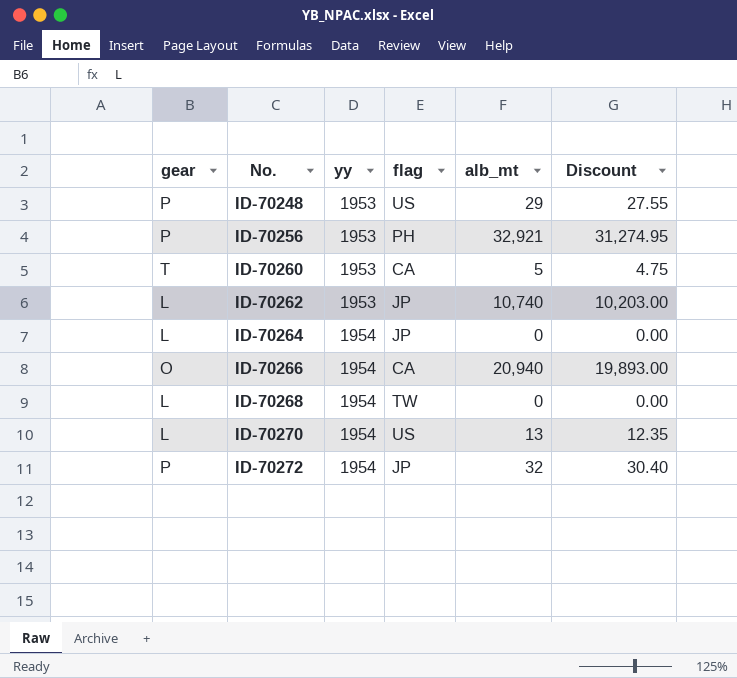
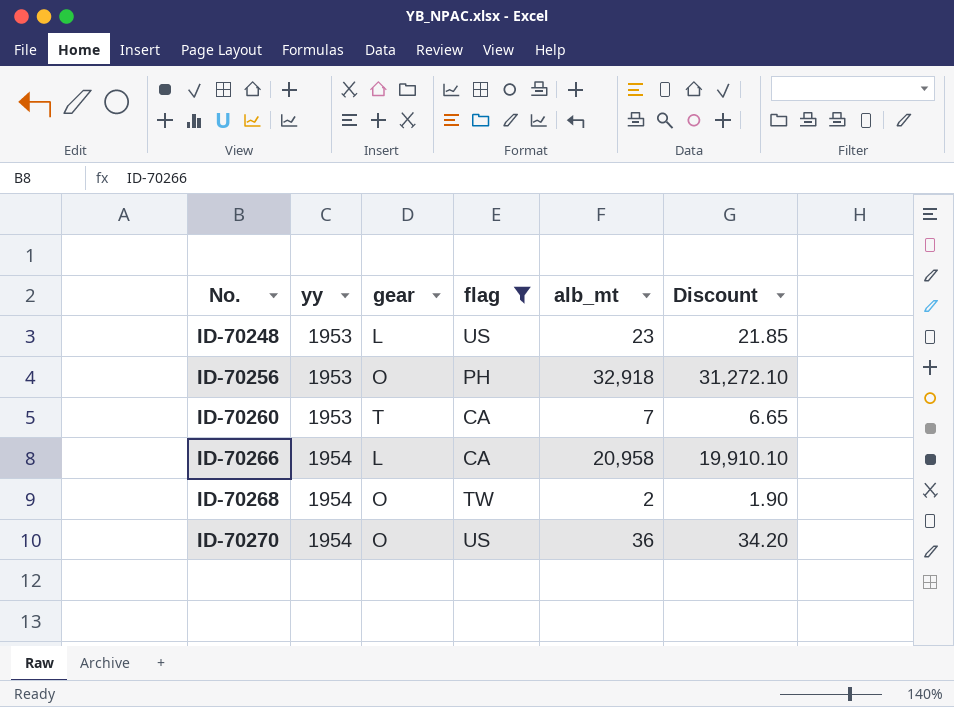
filter: none -> flag != JP
column gear | position: 1 -> 3
ID-70248 | gear: P -> L
ID-70248 | alb_mt: 29 -> 23
ID-70248 | Discount: 27.55 -> 21.85
ID-70256 | gear: P -> O
ID-70256 | alb_mt: 32,921 -> 32,918
ID-70256 | Discount: 31,274.95 -> 31,272.10
ID-70260 | alb_mt: 5 -> 7
ID-70260 | Discount: 4.75 -> 6.65
ID-70266 | gear: O -> L
ID-70266 | alb_mt: 20,940 -> 20,958
ID-70266 | Discount: 19,893.00 -> 19,910.10
ID-70268 | gear: L -> O
ID-70268 | alb_mt: 0 -> 2
ID-70268 | Discount: 0.00 -> 1.90
ID-70270 | gear: L -> O
ID-70270 | alb_mt: 13 -> 36
ID-70270 | Discount: 12.35 -> 34.20

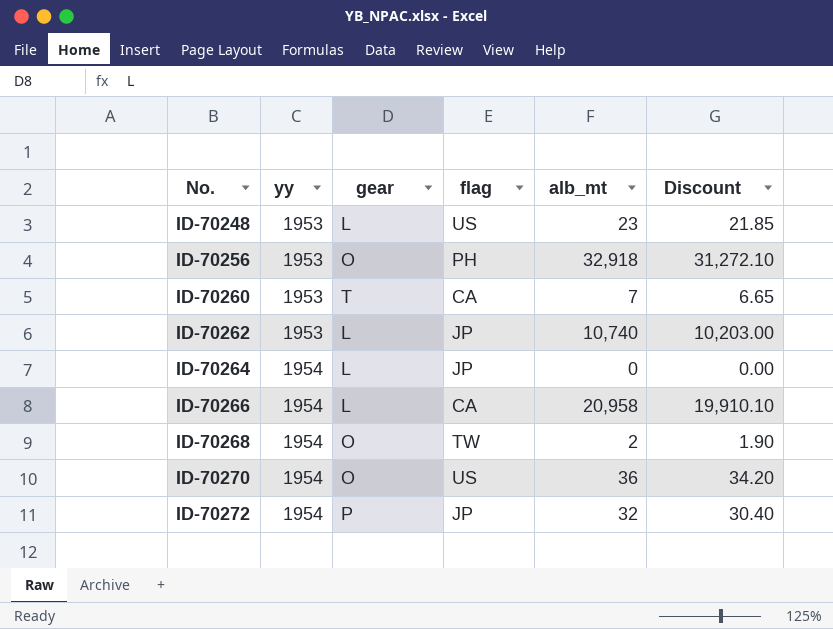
filter: flag != JP -> none

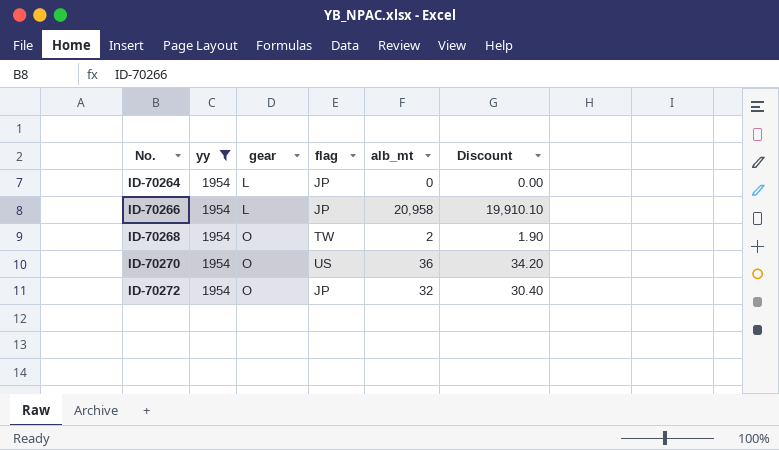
filter: none -> yy = 1954
ID-70266 | flag: CA -> JP
ID-70272 | gear: P -> O

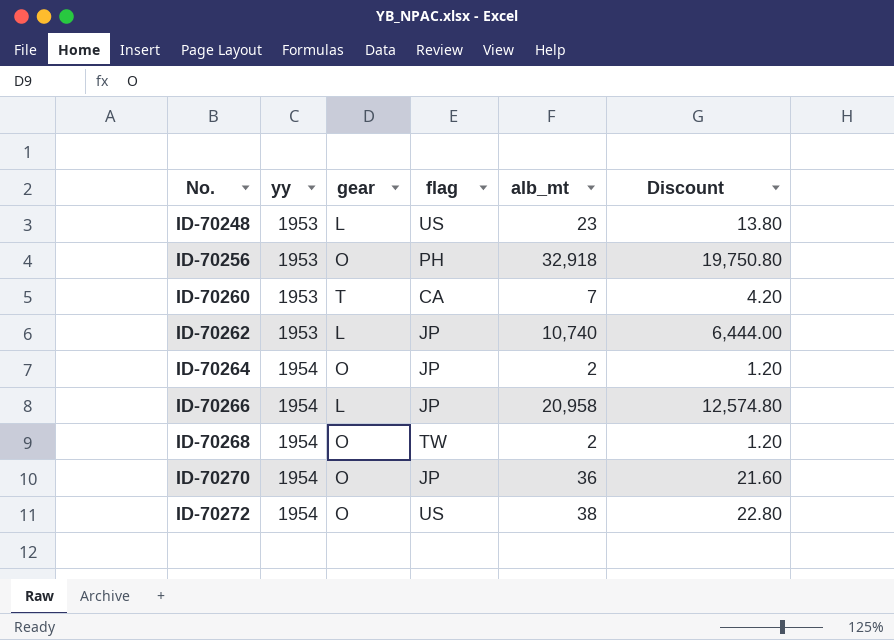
filter: yy = 1954 -> none
column Discount | formula: [alb_mt] * 0.95 -> [alb_mt] * 0.6
ID-70264 | gear: L -> O
ID-70264 | alb_mt: 0 -> 2
ID-70270 | flag: US -> JP
ID-70272 | flag: JP -> US
ID-70272 | alb_mt: 32 -> 38

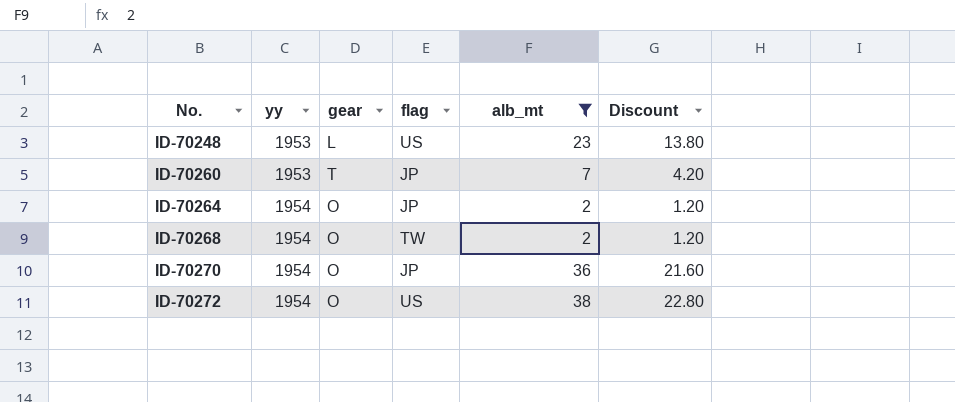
filter: none -> alb_mt <= 38
ID-70260 | flag: CA -> JP

